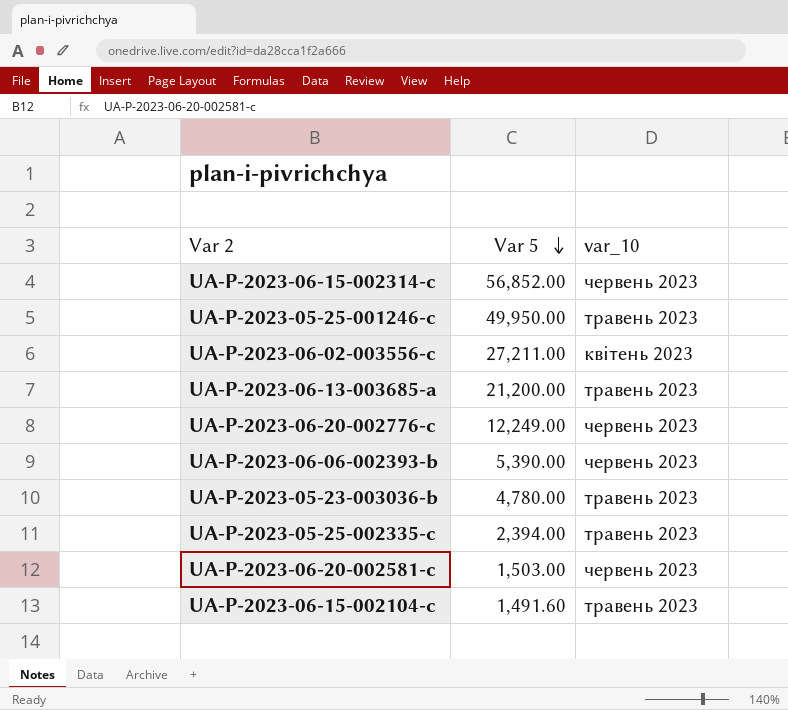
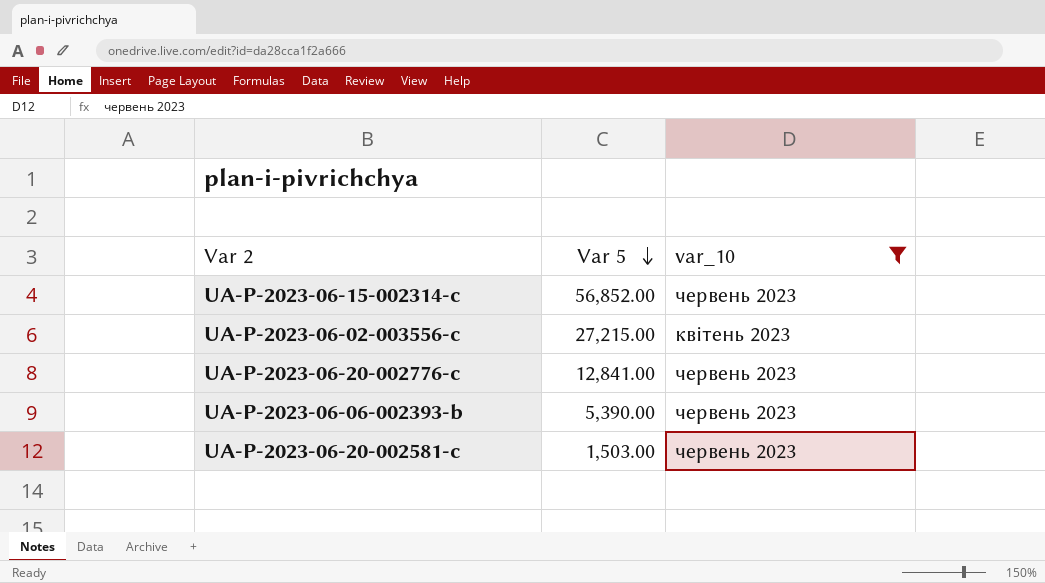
filter: none -> var_10 != травень 2023
UA-P-2023-06-02-003556-c | Var 5: 27,211.00 -> 27,215.00
UA-P-2023-06-20-002776-c | Var 5: 12,249.00 -> 12,841.00

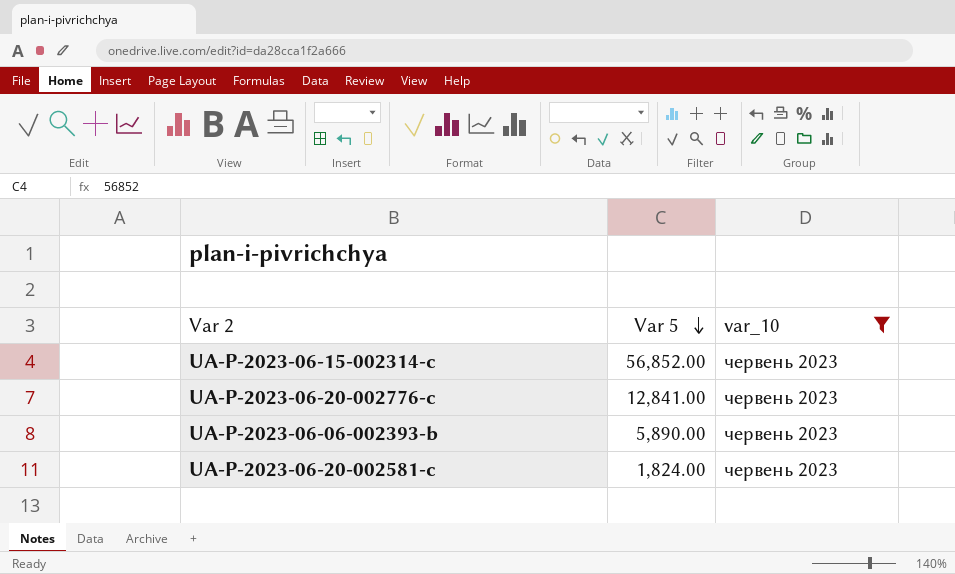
row UA-P-2023-06-02-003556-c: 27,215.00 | квітень 2023 -> none
UA-P-2023-06-06-002393-b | Var 5: 5,390.00 -> 5,890.00
UA-P-2023-06-20-002581-c | Var 5: 1,503.00 -> 1,824.00

